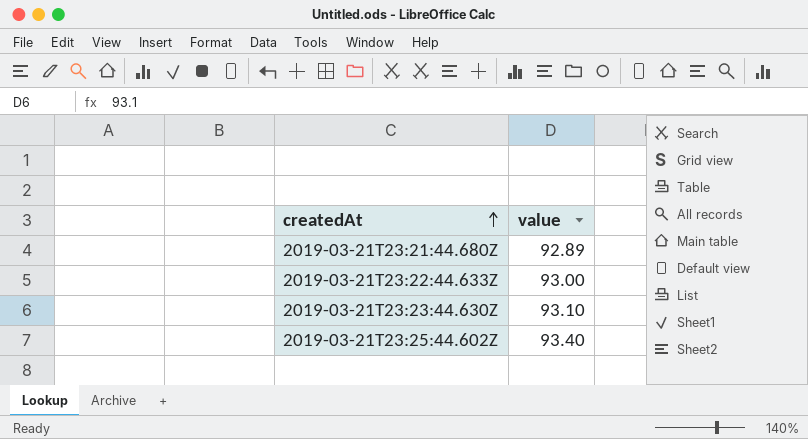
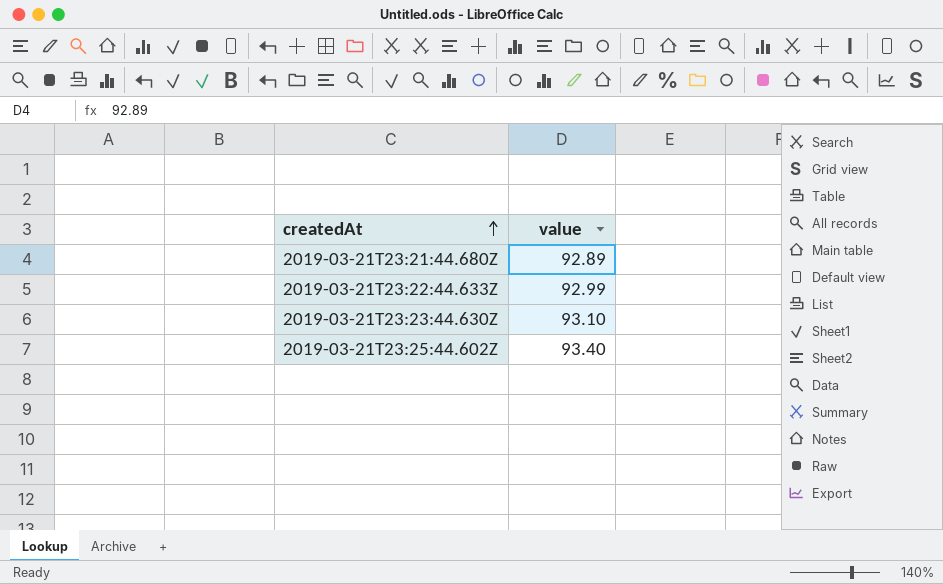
2019-03-21T23:22:44.633Z | value: 93.00 -> 92.99

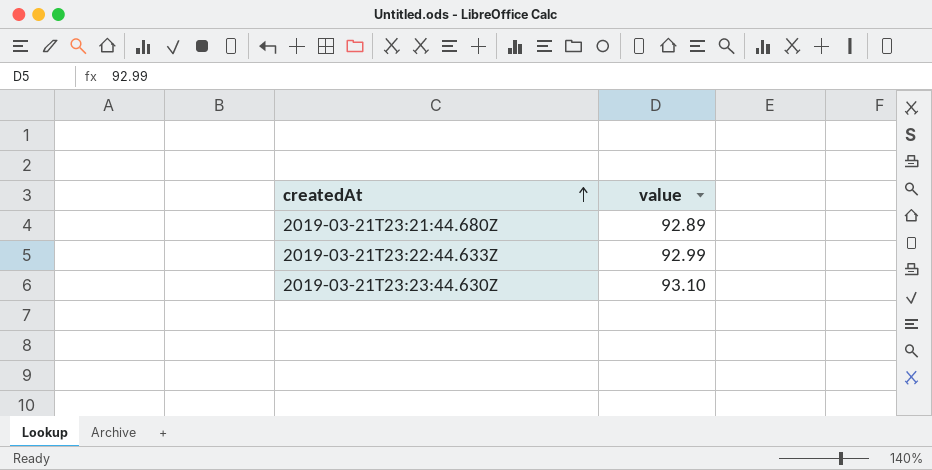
row 2019-03-21T23:25:44.602Z: 93.40 -> none

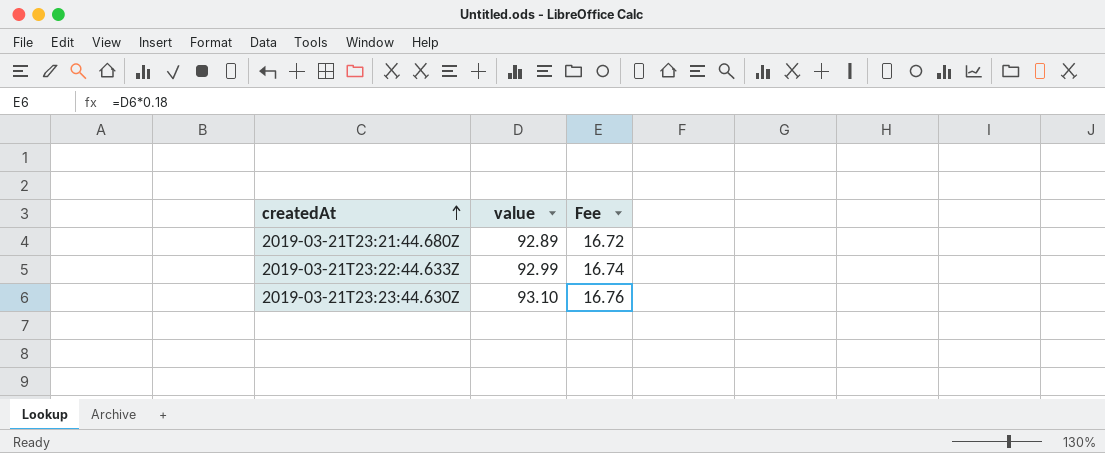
column Fee | formula: none -> [value] * 0.18

